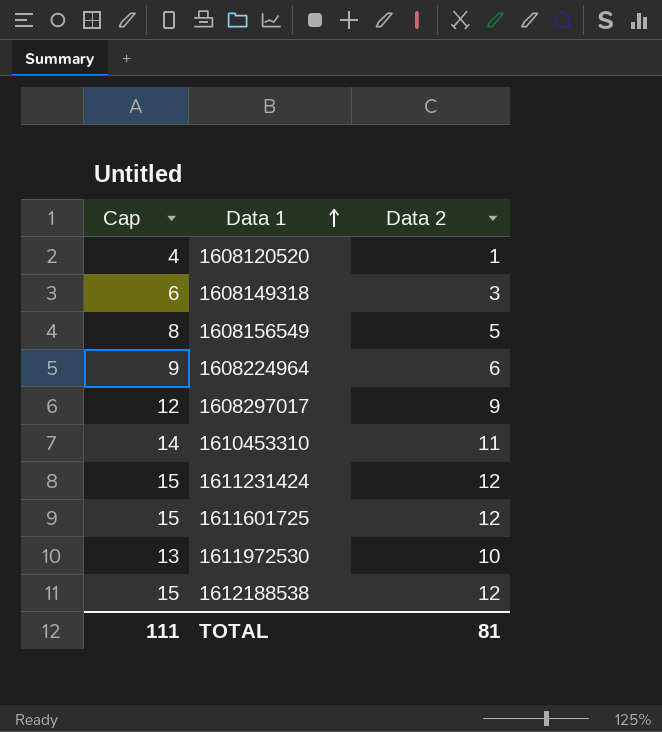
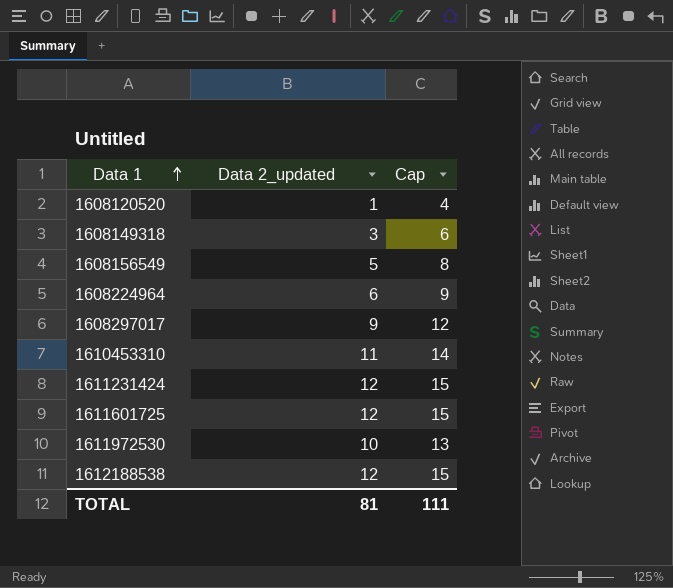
column name: Data 2 -> Data 2_updated
column Cap | position: 1 -> 3

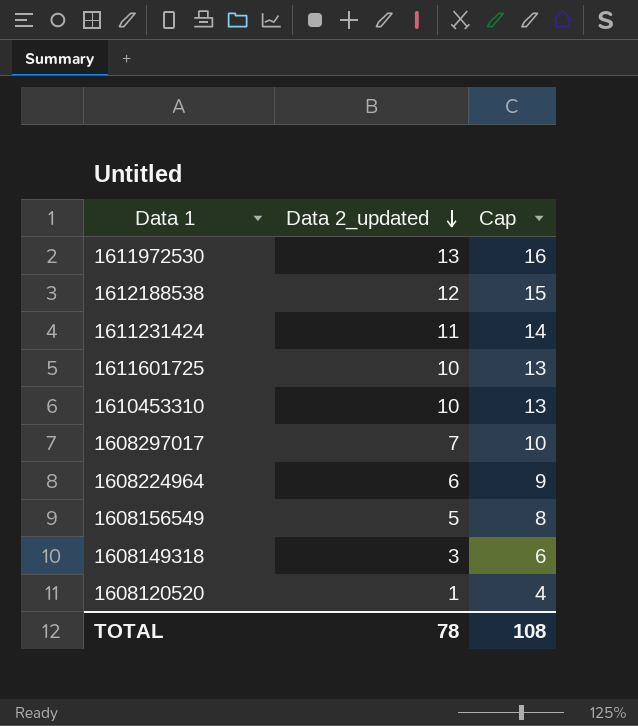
row order: Data 1 ascending -> Data 2_updated descending
1611972530 | Data 2_updated: 10 -> 13
1611972530 | Cap: 13 -> 16
1611231424 | Data 2_updated: 12 -> 11
1611231424 | Cap: 15 -> 14
1611601725 | Data 2_updated: 12 -> 10
1611601725 | Cap: 15 -> 13
1610453310 | Data 2_updated: 11 -> 10
1610453310 | Cap: 14 -> 13
1608297017 | Data 2_updated: 9 -> 7
1608297017 | Cap: 12 -> 10
TOTAL | Data 2_updated: 81 -> 78
TOTAL | Cap: 111 -> 108

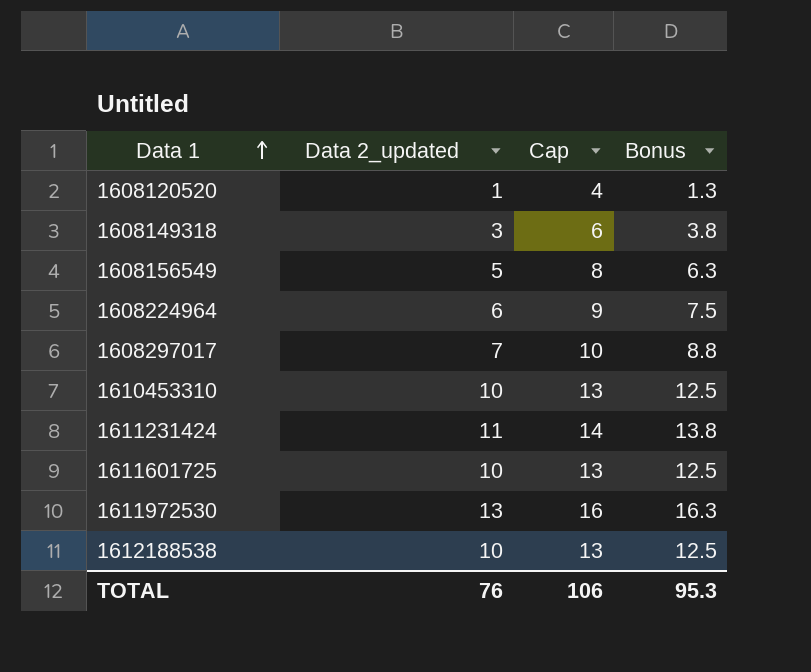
row order: Data 2_updated descending -> Data 1 ascending
column Bonus | formula: none -> [Data 2_updated] * 1.25
1612188538 | Data 2_updated: 12 -> 10
1612188538 | Cap: 15 -> 13
TOTAL | Data 2_updated: 78 -> 76
TOTAL | Cap: 108 -> 106

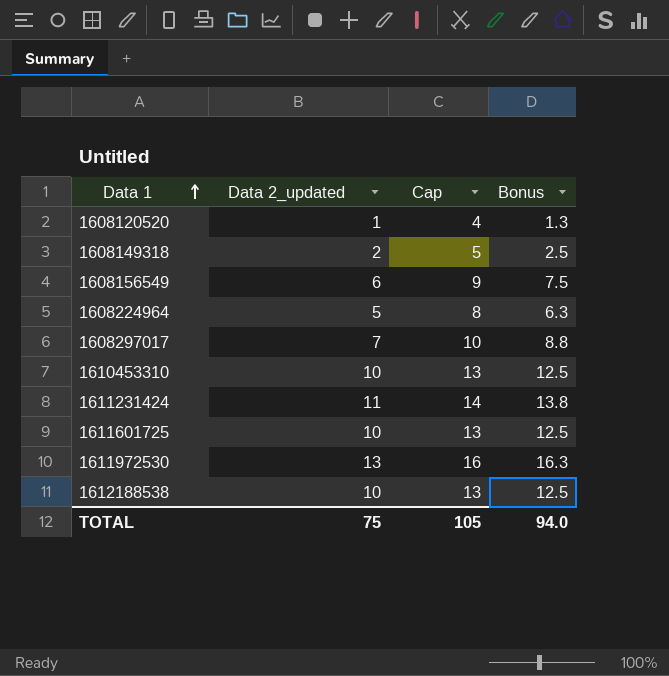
1608149318 | Data 2_updated: 3 -> 2
1608149318 | Cap: 6 -> 5
1608149318 | Bonus: 3.8 -> 2.5
1608156549 | Data 2_updated: 5 -> 6
1608156549 | Cap: 8 -> 9
1608156549 | Bonus: 6.3 -> 7.5
1608224964 | Data 2_updated: 6 -> 5
1608224964 | Cap: 9 -> 8
1608224964 | Bonus: 7.5 -> 6.3
TOTAL | Data 2_updated: 76 -> 75
TOTAL | Cap: 106 -> 105
TOTAL | Bonus: 95.3 -> 94.0

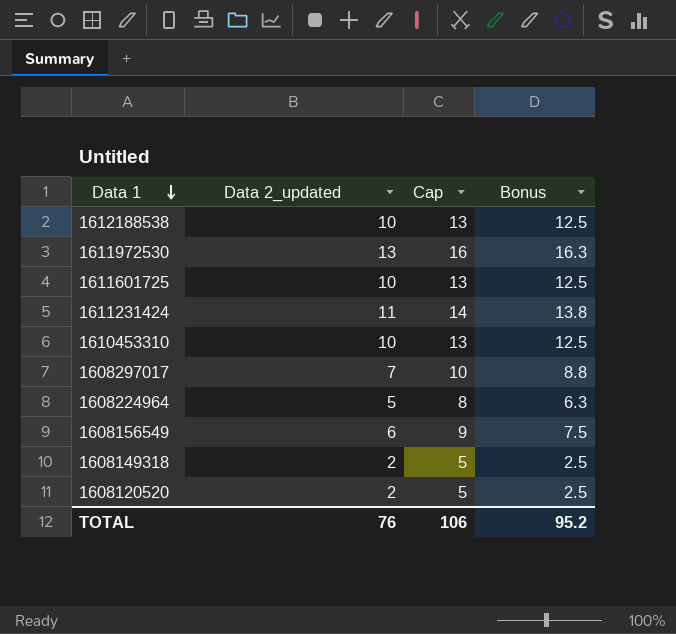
row order: Data 1 ascending -> Data 1 descending
1608120520 | Data 2_updated: 1 -> 2
1608120520 | Cap: 4 -> 5
1608120520 | Bonus: 1.3 -> 2.5
TOTAL | Data 2_updated: 75 -> 76
TOTAL | Cap: 105 -> 106
TOTAL | Bonus: 94.0 -> 95.2

